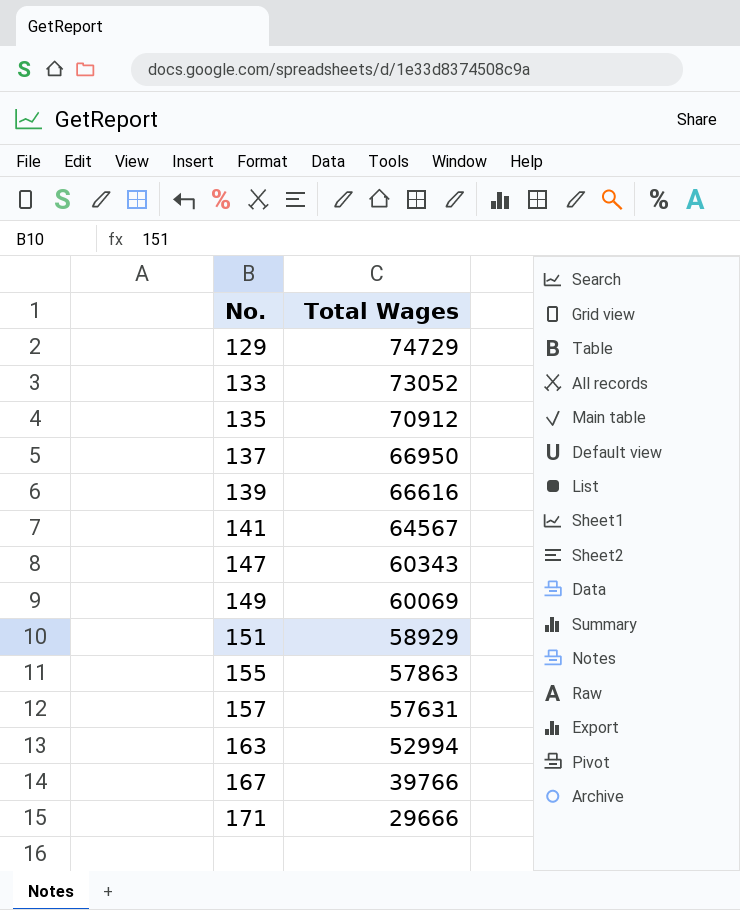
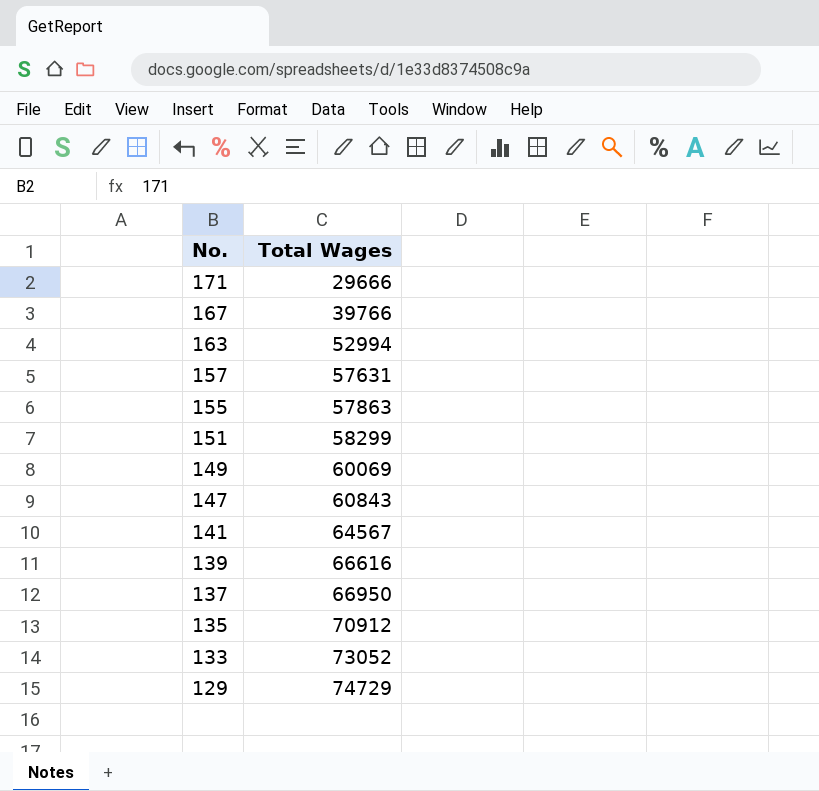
row order: No. ascending -> No. descending
151 | Total Wages: 58929 -> 58299
147 | Total Wages: 60343 -> 60843

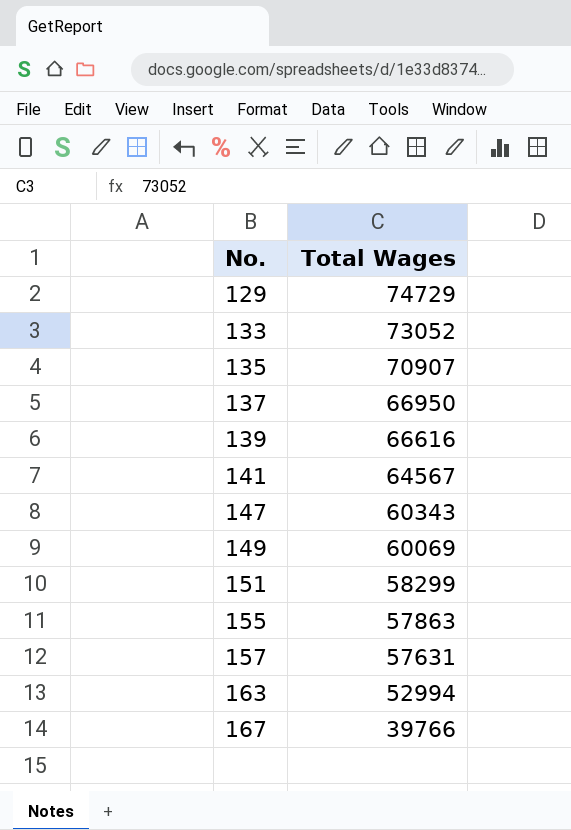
row order: No. descending -> No. ascending
row 171: 29666 -> none
135 | Total Wages: 70912 -> 70907
147 | Total Wages: 60843 -> 60343

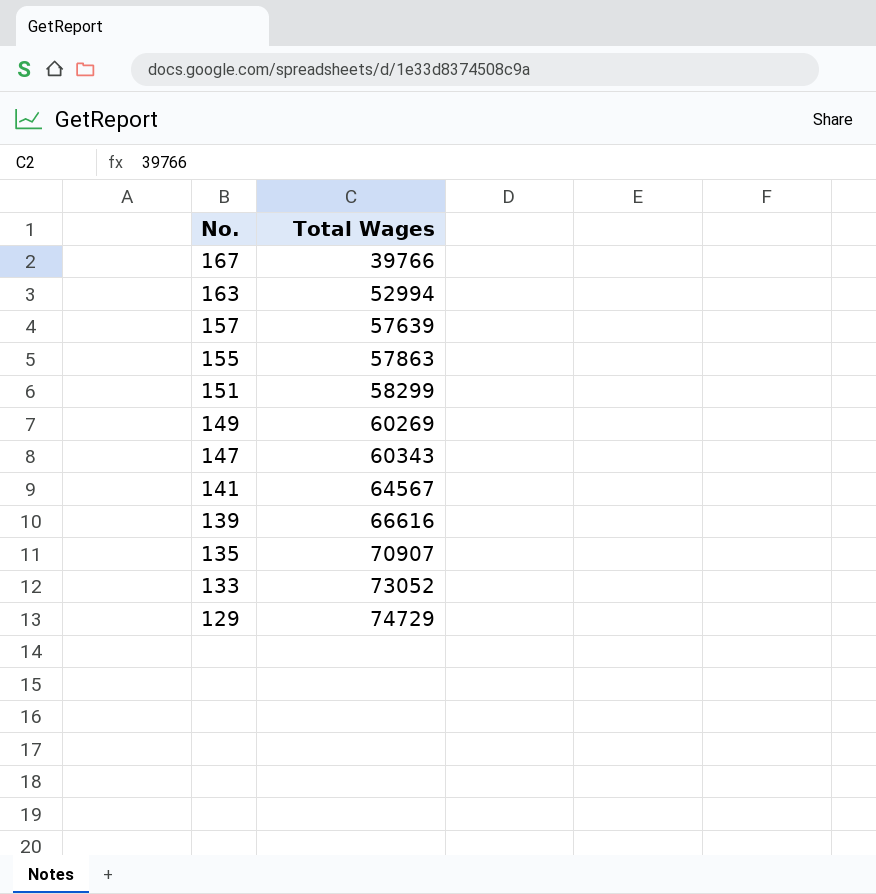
row order: No. ascending -> No. descending
row 137: 66950 -> none
157 | Total Wages: 57631 -> 57639
149 | Total Wages: 60069 -> 60269

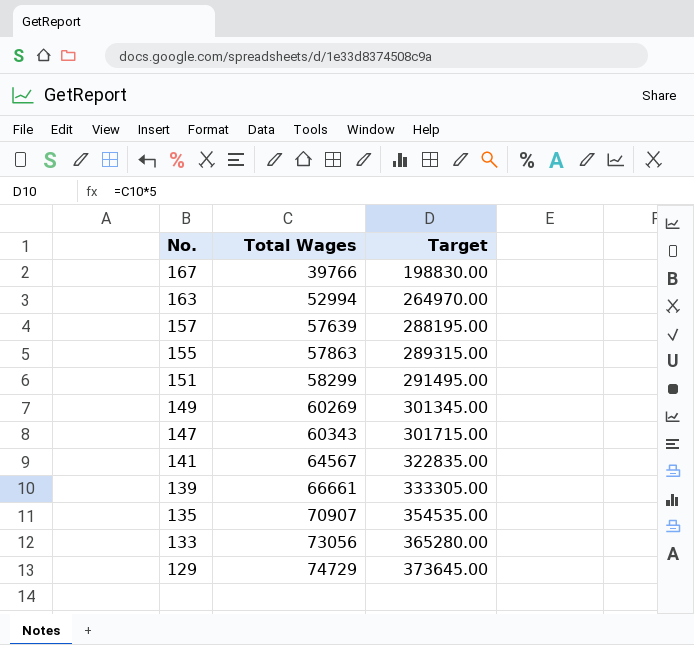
column Target | formula: none -> [Total Wages] * 5
139 | Total Wages: 66616 -> 66661
133 | Total Wages: 73052 -> 73056

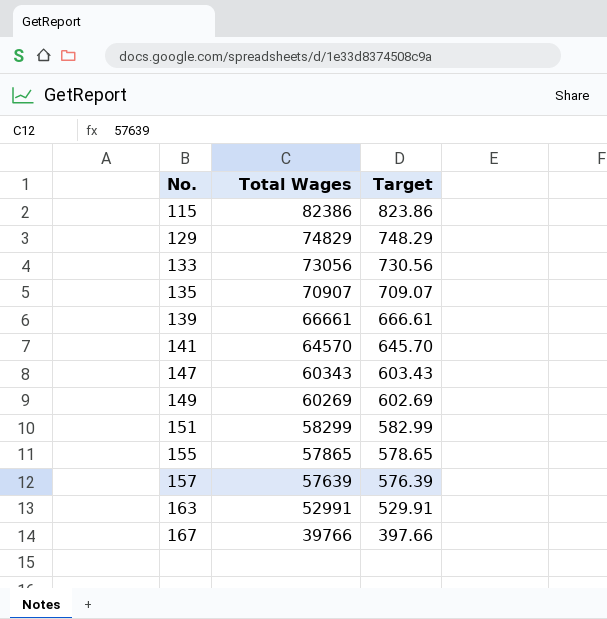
row order: No. descending -> No. ascending
column Target | formula: [Total Wages] * 5 -> [Total Wages] * 0.01
row 115: none -> 82386 | 823.86
129 | Total Wages: 74729 -> 74829
141 | Total Wages: 64567 -> 64570
155 | Total Wages: 57863 -> 57865
163 | Total Wages: 52994 -> 52991

